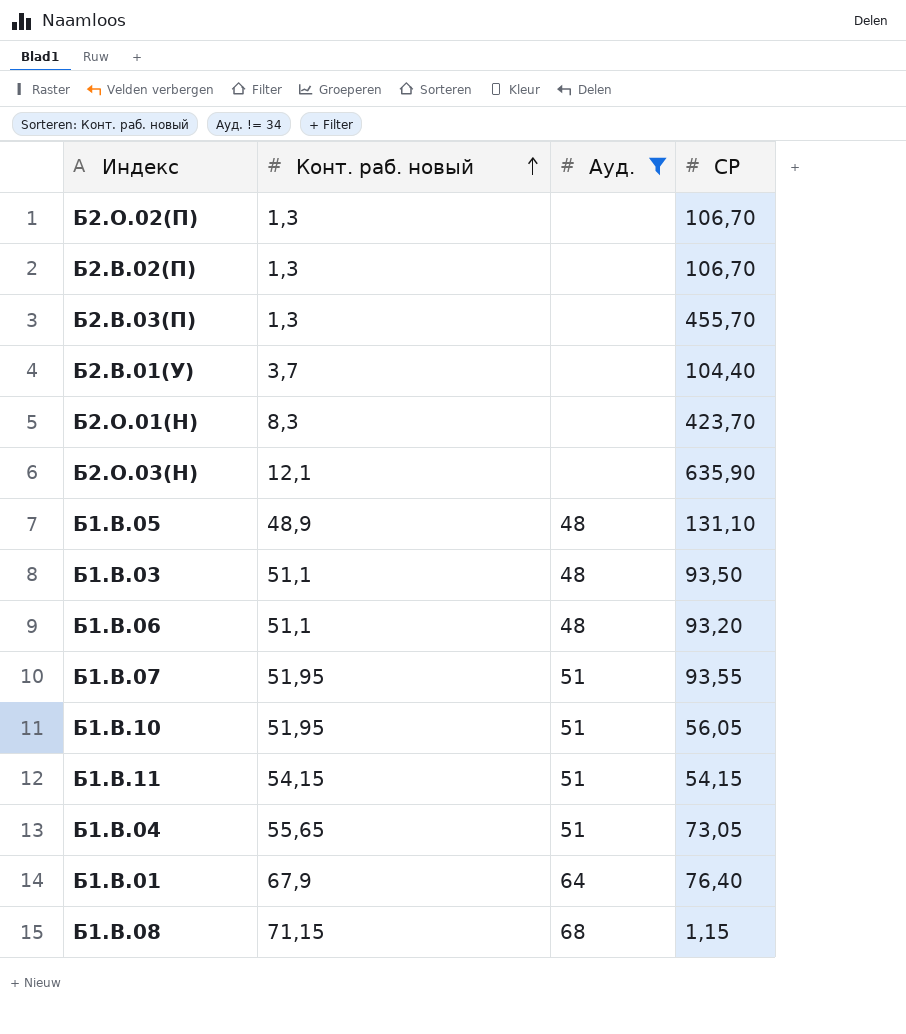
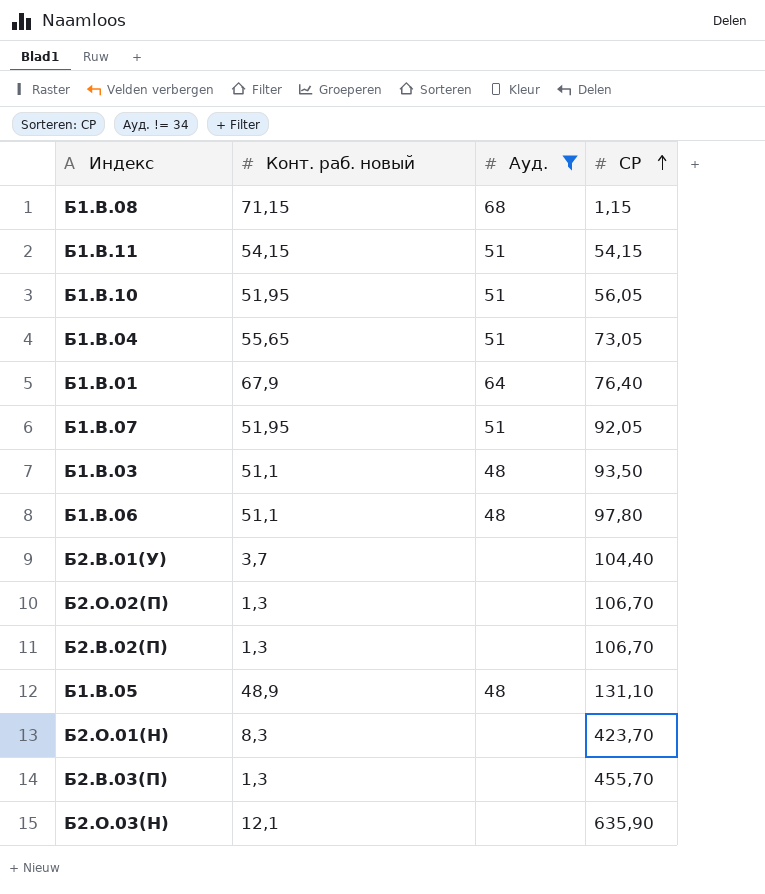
row order: Конт. раб. новый ascending -> СР ascending
Б1.В.07 | СР: 93,55 -> 92,05
Б1.В.06 | СР: 93,20 -> 97,80

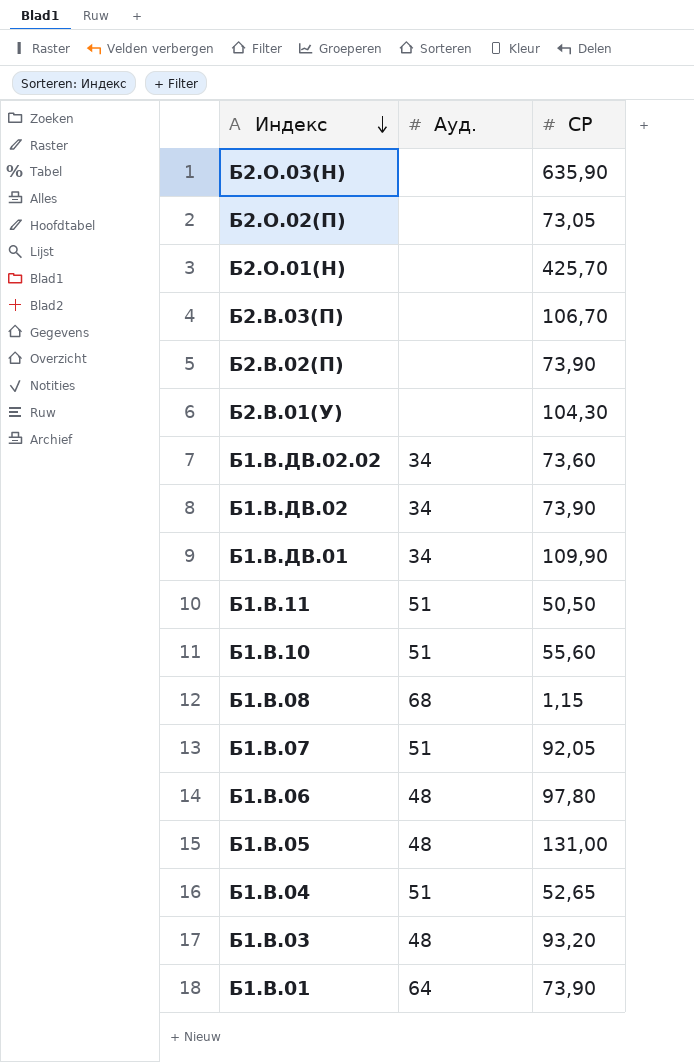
filter: Ауд. != 34 -> none
row order: СР ascending -> Индекс descending
column Конт. раб. новый | position: 2 -> none
Б2.О.02(П) | СР: 106,70 -> 73,05
Б2.О.01(Н) | СР: 423,70 -> 425,70
Б2.В.03(П) | СР: 455,70 -> 106,70
Б2.В.02(П) | СР: 106,70 -> 73,90
Б2.В.01(У) | СР: 104,40 -> 104,30
Б1.В.11 | СР: 54,15 -> 50,50
Б1.В.10 | СР: 56,05 -> 55,60
Б1.В.05 | СР: 131,10 -> 131,00
Б1.В.04 | СР: 73,05 -> 52,65
Б1.В.03 | СР: 93,50 -> 93,20
Б1.В.01 | СР: 76,40 -> 73,90

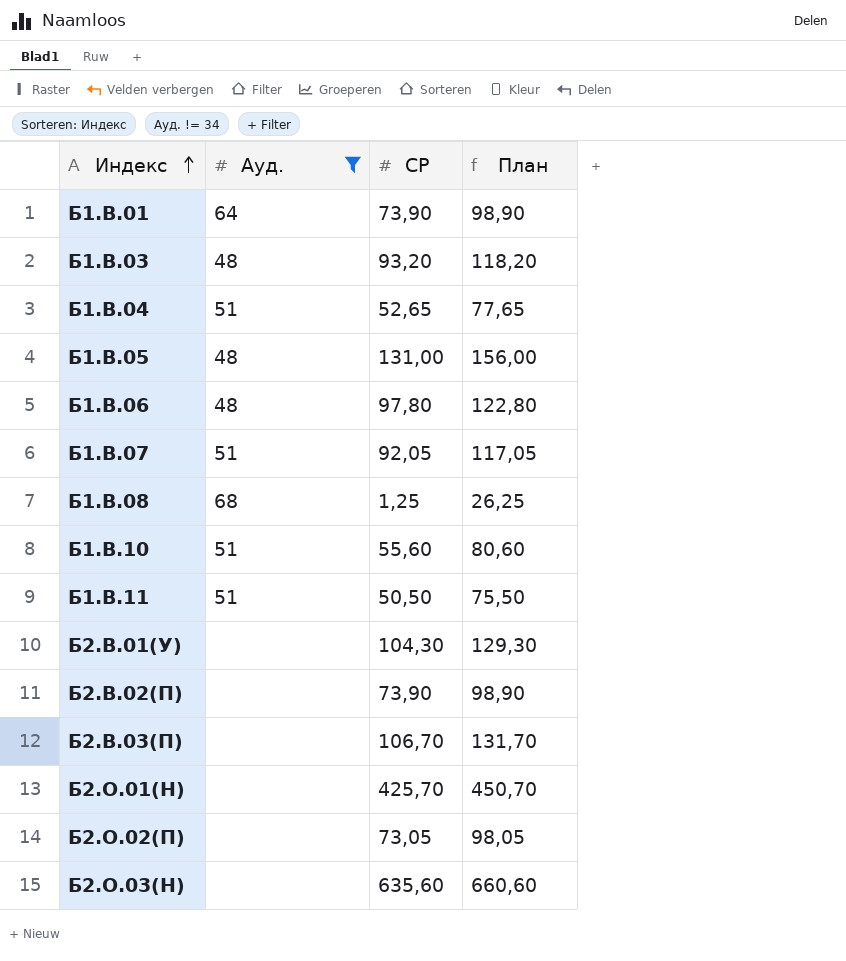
filter: none -> Ауд. != 34
row order: Индекс descending -> Индекс ascending
column План | formula: none -> [СР] + 25
Б1.В.08 | СР: 1,15 -> 1,25
Б2.О.03(Н) | СР: 635,90 -> 635,60

